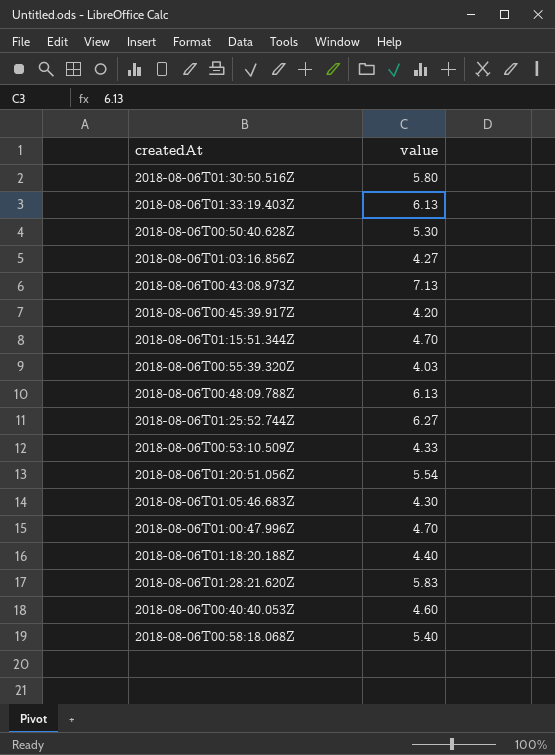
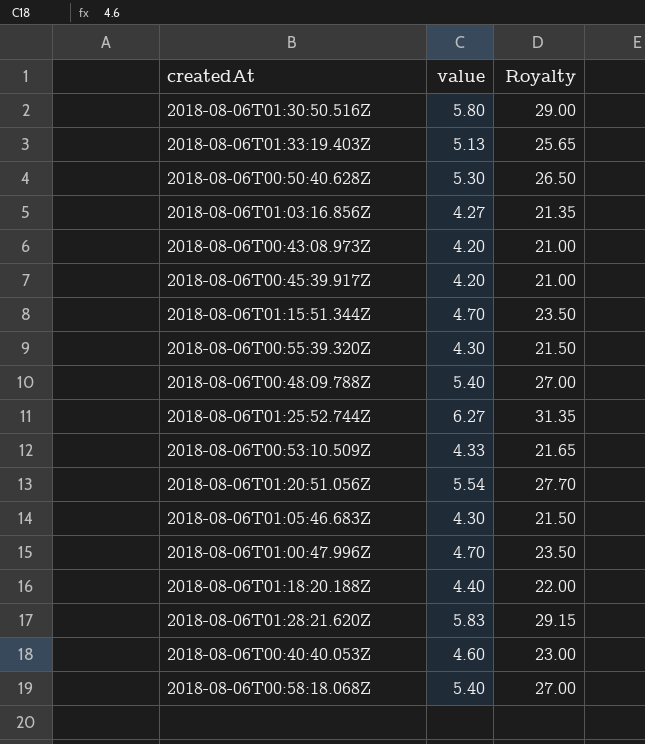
column Royalty | formula: none -> [value] * 5
2018-08-06T01:33:19.403Z | value: 6.13 -> 5.13
2018-08-06T00:43:08.973Z | value: 7.13 -> 4.20
2018-08-06T00:55:39.320Z | value: 4.03 -> 4.30
2018-08-06T00:48:09.788Z | value: 6.13 -> 5.40

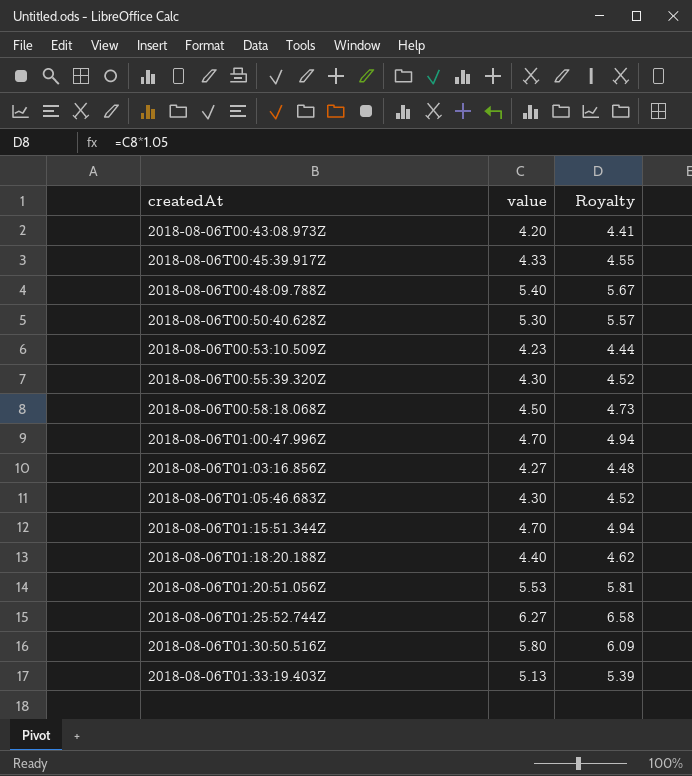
row order: none -> createdAt ascending
column Royalty | formula: [value] * 5 -> [value] * 1.05
row 2018-08-06T01:28:21.620Z: 5.83 | 29.15 -> none
row 2018-08-06T00:40:40.053Z: 4.60 | 23.00 -> none
2018-08-06T00:45:39.917Z | value: 4.20 -> 4.33
2018-08-06T00:53:10.509Z | value: 4.33 -> 4.23
2018-08-06T00:58:18.068Z | value: 5.40 -> 4.50
2018-08-06T01:20:51.056Z | value: 5.54 -> 5.53

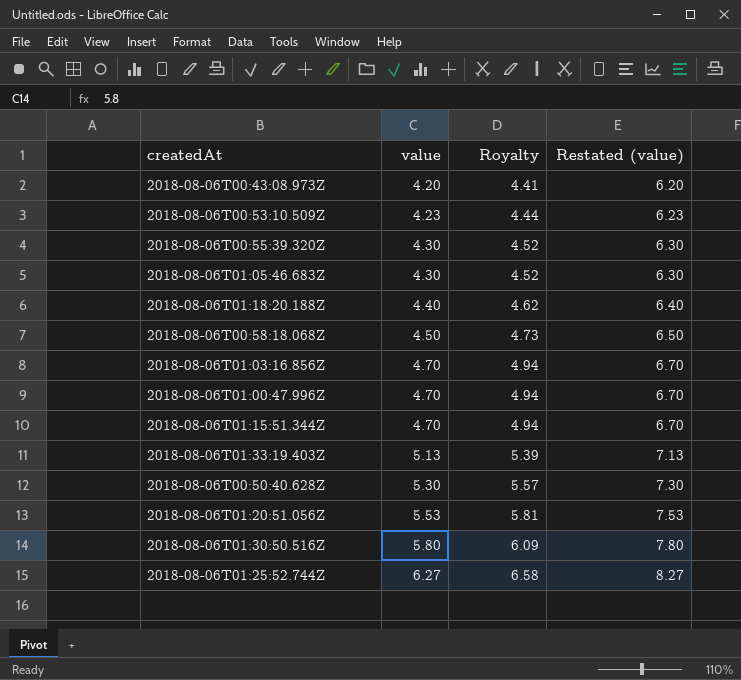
row order: createdAt ascending -> value ascending
column Restated (value) | formula: none -> [value] + 2
row 2018-08-06T00:45:39.917Z: 4.33 | 4.55 -> none
row 2018-08-06T00:48:09.788Z: 5.40 | 5.67 -> none
2018-08-06T01:03:16.856Z | value: 4.27 -> 4.70
2018-08-06T01:03:16.856Z | Royalty: 4.48 -> 4.94

